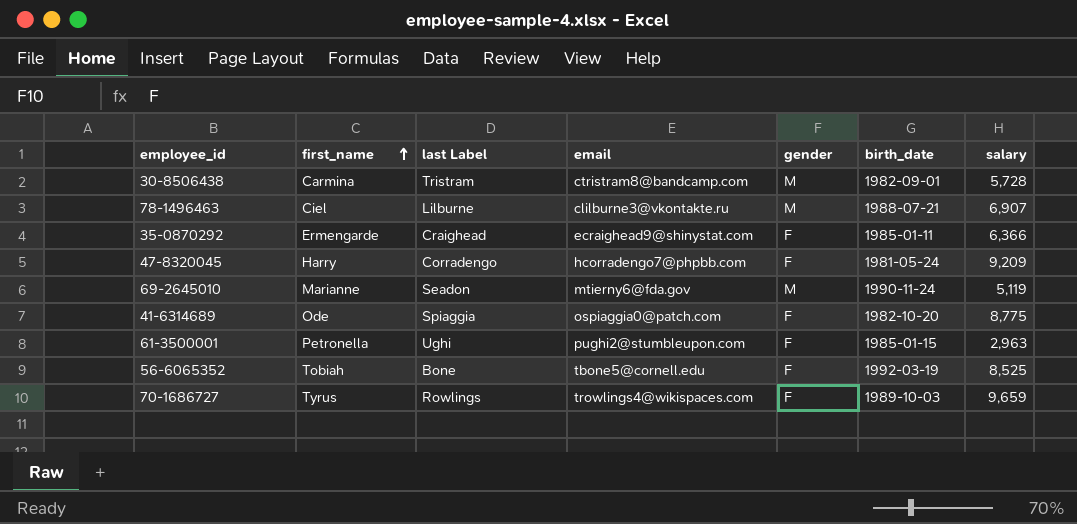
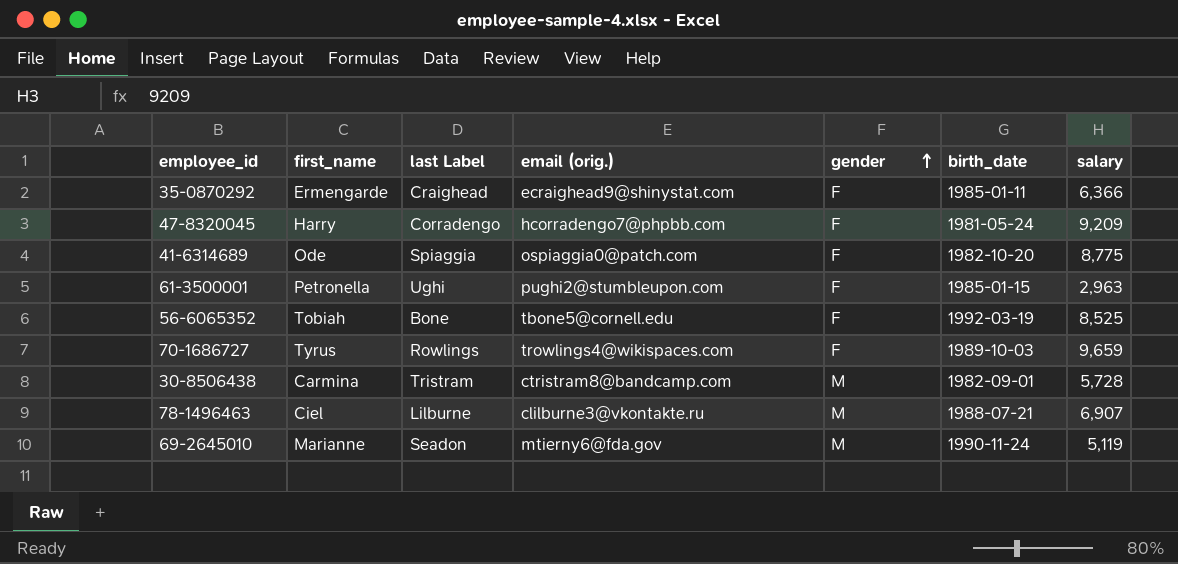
row order: first_name ascending -> gender ascending
column name: email -> email (orig.)

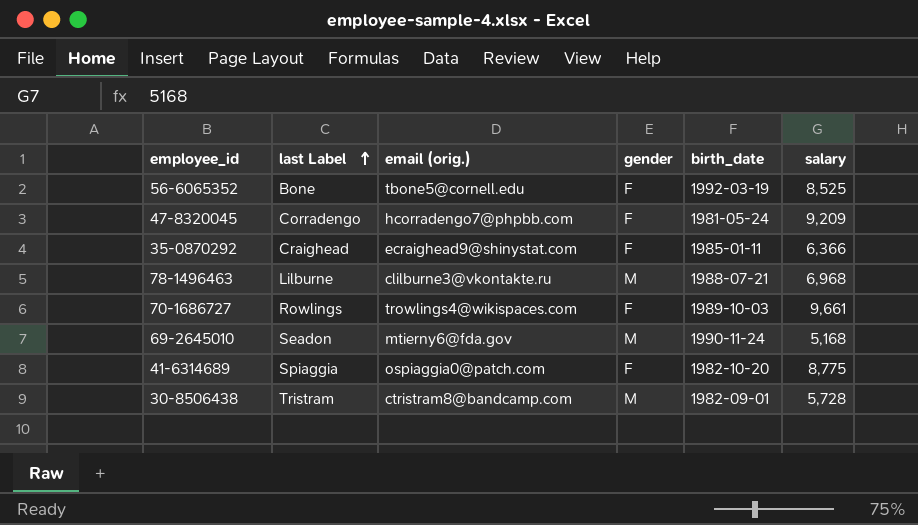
row order: gender ascending -> last Label ascending
column first_name | position: 2 -> none
row 61-3500001: Petronella | Ughi | pughi2@stumbleupon.com | F | 1985-01-15 | 2,963 -> none
78-1496463 | salary: 6,907 -> 6,968
70-1686727 | salary: 9,659 -> 9,661
69-2645010 | salary: 5,119 -> 5,168

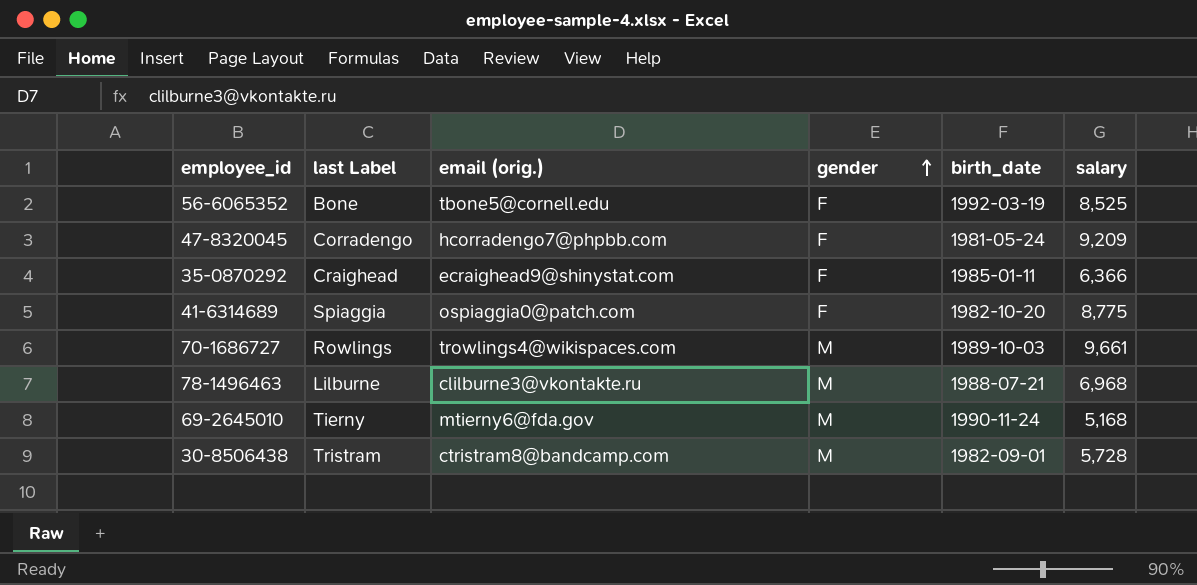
row order: last Label ascending -> gender ascending
70-1686727 | gender: F -> M
69-2645010 | last Label: Seadon -> Tierny

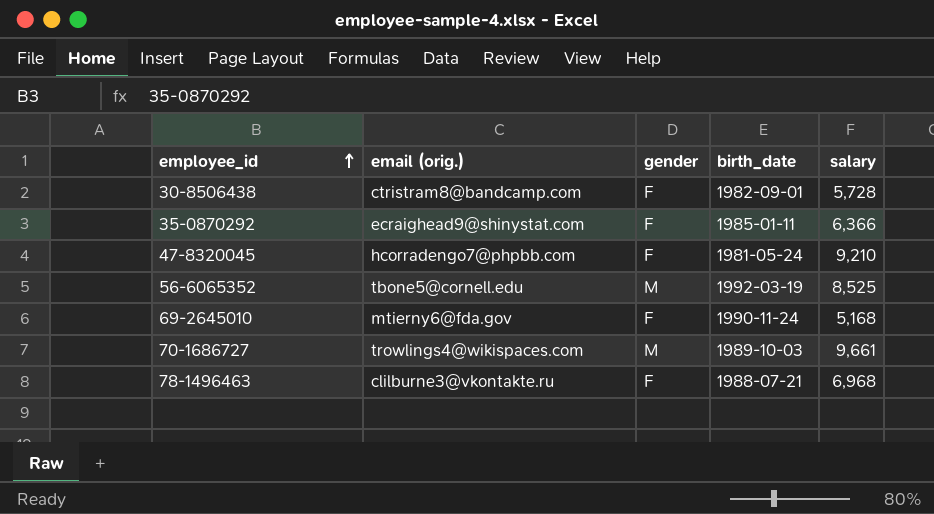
row order: gender ascending -> employee_id ascending
column last Label | position: 2 -> none
row 41-6314689: Spiaggia | ospiaggia0@patch.com | F | 1982-10-20 | 8,775 -> none
30-8506438 | gender: M -> F
47-8320045 | salary: 9,209 -> 9,210
56-6065352 | gender: F -> M
69-2645010 | gender: M -> F
78-1496463 | gender: M -> F

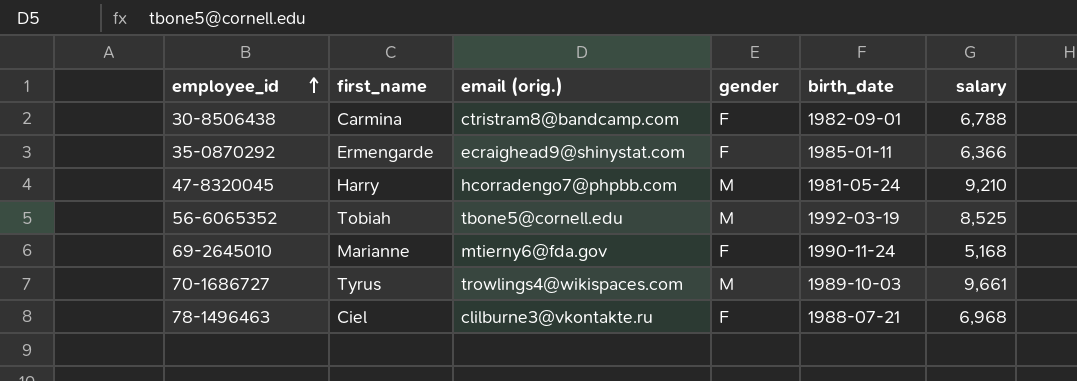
column first_name | position: none -> 2
30-8506438 | salary: 5,728 -> 6,788
47-8320045 | gender: F -> M

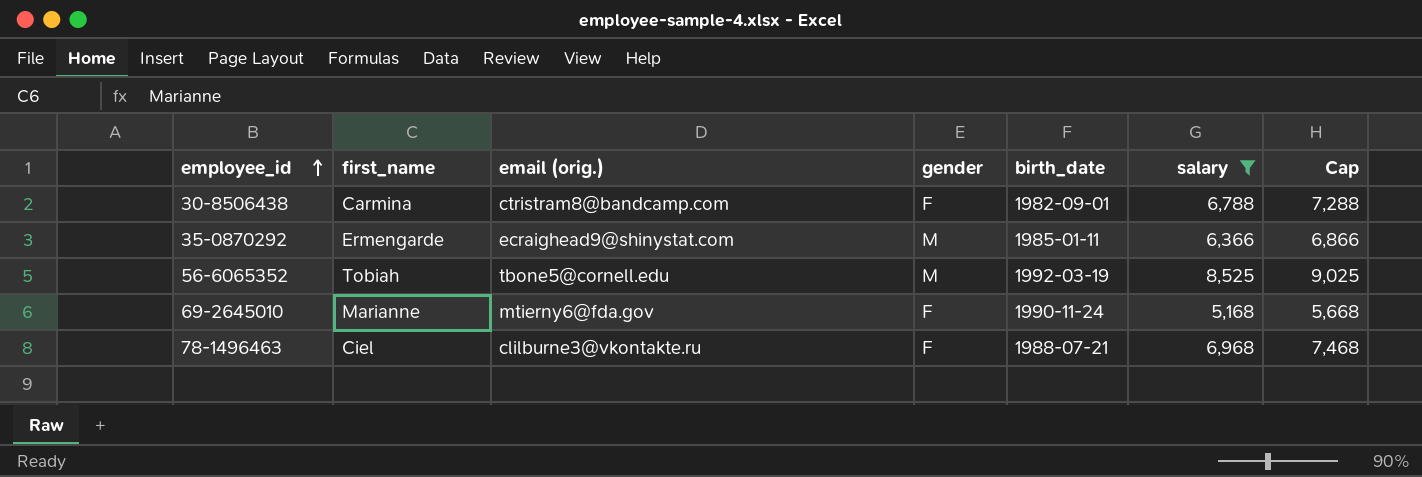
filter: none -> salary <= 8,525
column Cap | formula: none -> [salary] + 500
35-0870292 | gender: F -> M

